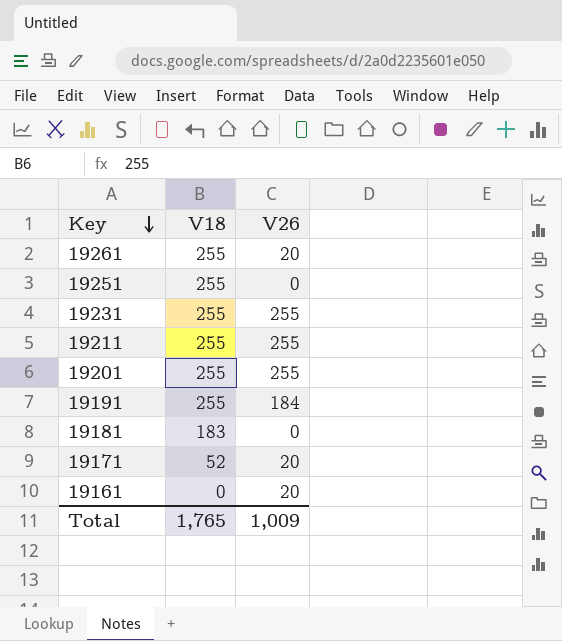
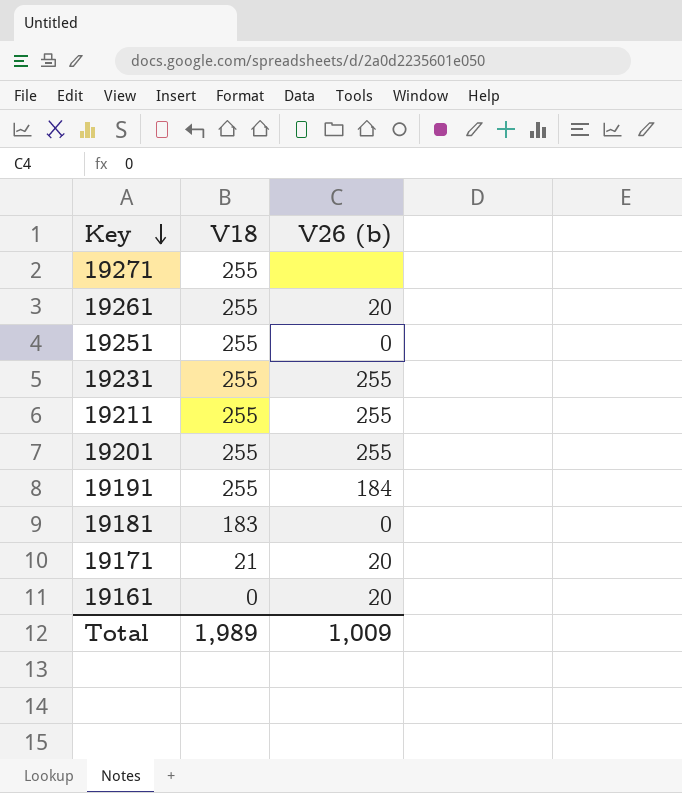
column name: V26 -> V26 (b)
row 19271: none -> 255 | none
19171 | V18: 52 -> 21
Total | V18: 1,765 -> 1,989

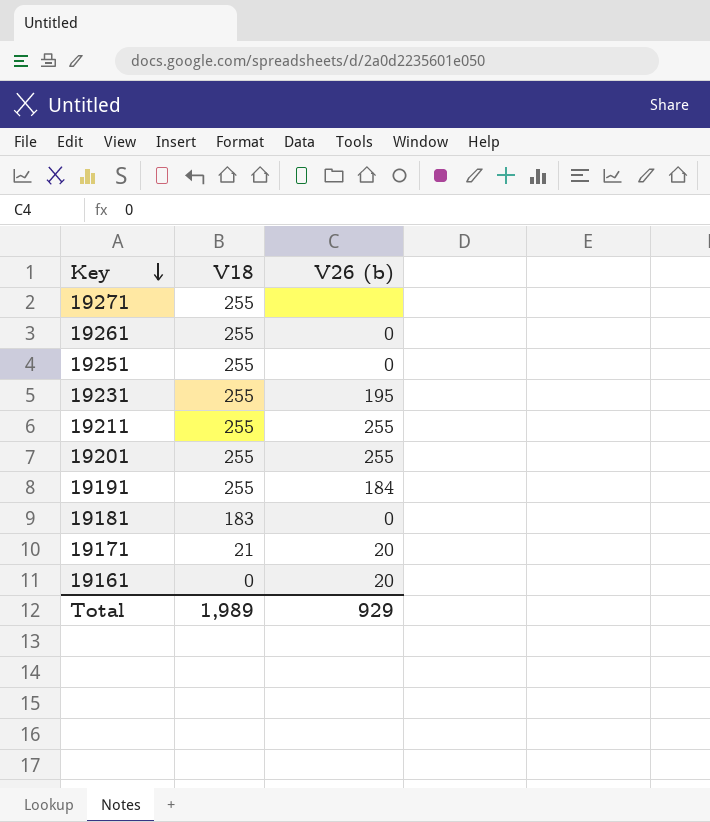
19261 | V26 (b): 20 -> 0
19231 | V26 (b): 255 -> 195
Total | V26 (b): 1,009 -> 929

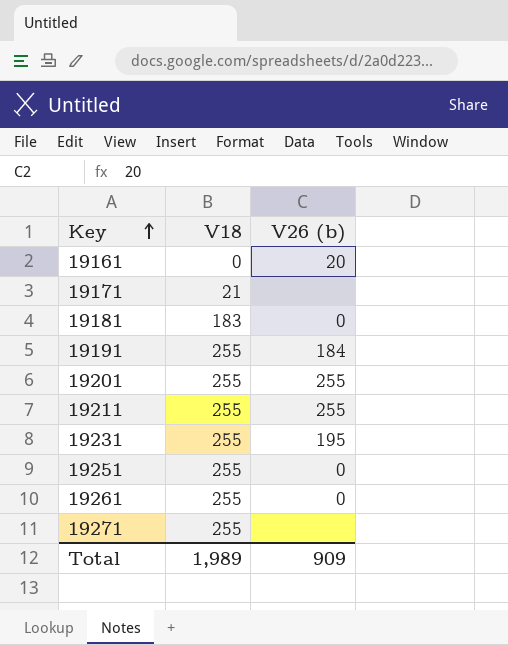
row order: Key descending -> Key ascending
19171 | V26 (b): 20 -> none
Total | V26 (b): 929 -> 909

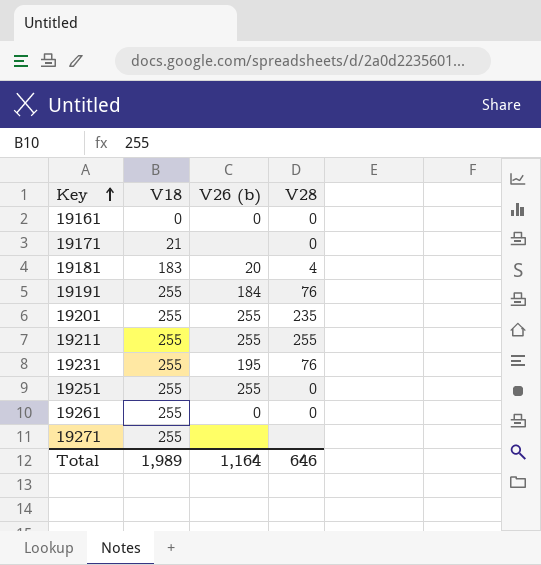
column V28 | position: none -> 4
19161 | V26 (b): 20 -> 0
19181 | V26 (b): 0 -> 20
19251 | V26 (b): 0 -> 255
Total | V26 (b): 909 -> 1,164

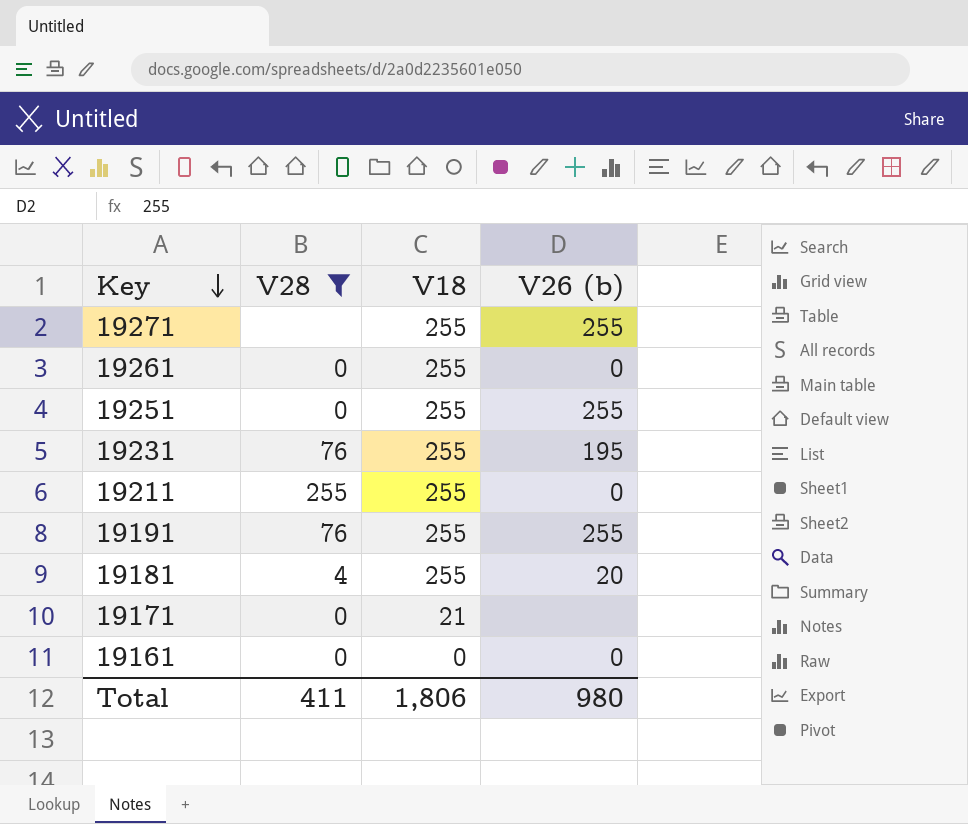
filter: none -> V28 != 235
row order: Key ascending -> Key descending
column V28 | position: 4 -> 2
19271 | V26 (b): none -> 255
19211 | V26 (b): 255 -> 0
19191 | V26 (b): 184 -> 255
19181 | V18: 183 -> 255
Total | V28: 646 -> 411
Total | V18: 1,989 -> 1,806
Total | V26 (b): 1,164 -> 980

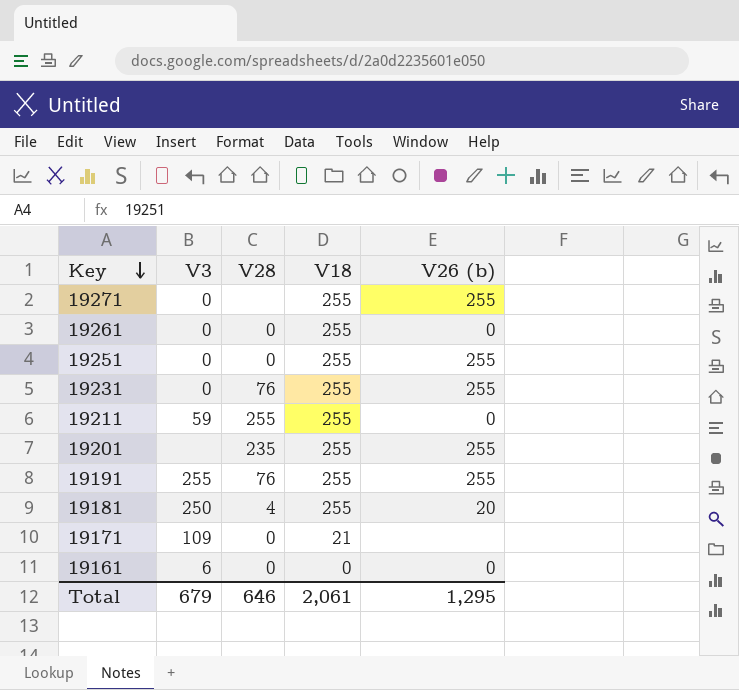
filter: V28 != 235 -> none
column V3 | position: none -> 2
19231 | V26 (b): 195 -> 255
Total | V28: 411 -> 646
Total | V18: 1,806 -> 2,061
Total | V26 (b): 980 -> 1,295

